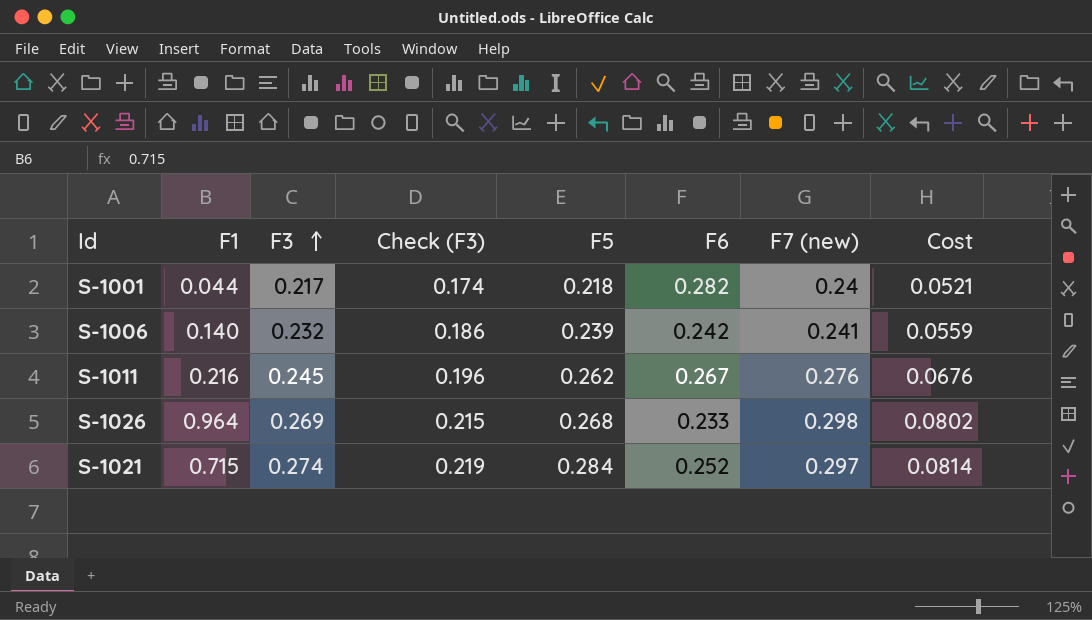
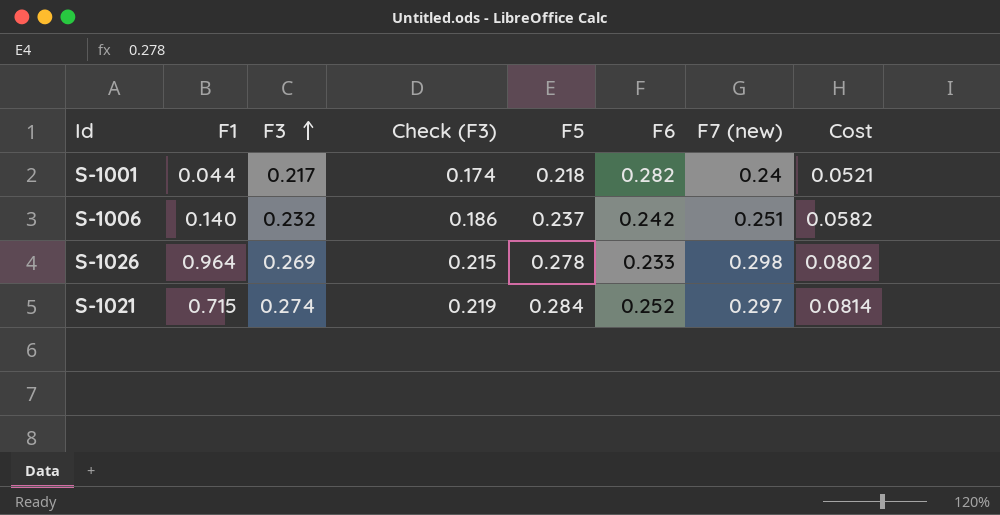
row S-1011: 0.216 | 0.245 | 0.196 | 0.262 | 0.267 | 0.276 | 0.0676 -> none
S-1006 | F5: 0.239 -> 0.237
S-1006 | F7 (new): 0.241 -> 0.251
S-1006 | Cost: 0.0559 -> 0.0582
S-1026 | F5: 0.268 -> 0.278

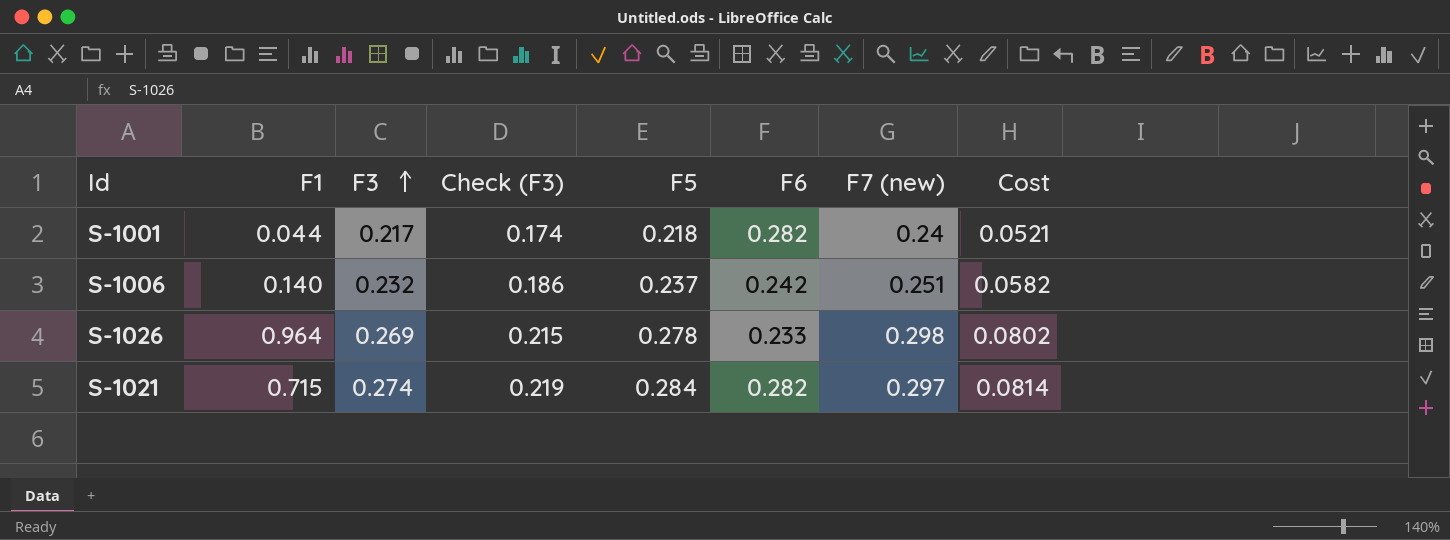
S-1021 | F6: 0.252 -> 0.282

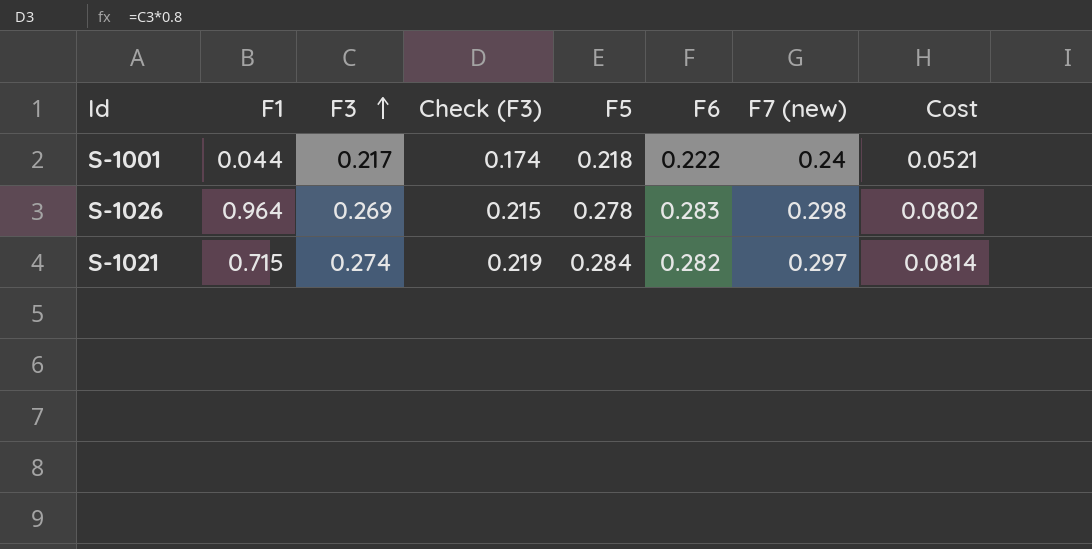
row S-1006: 0.140 | 0.232 | 0.186 | 0.237 | 0.242 | 0.251 | 0.0582 -> none
S-1001 | F6: 0.282 -> 0.222
S-1026 | F6: 0.233 -> 0.283

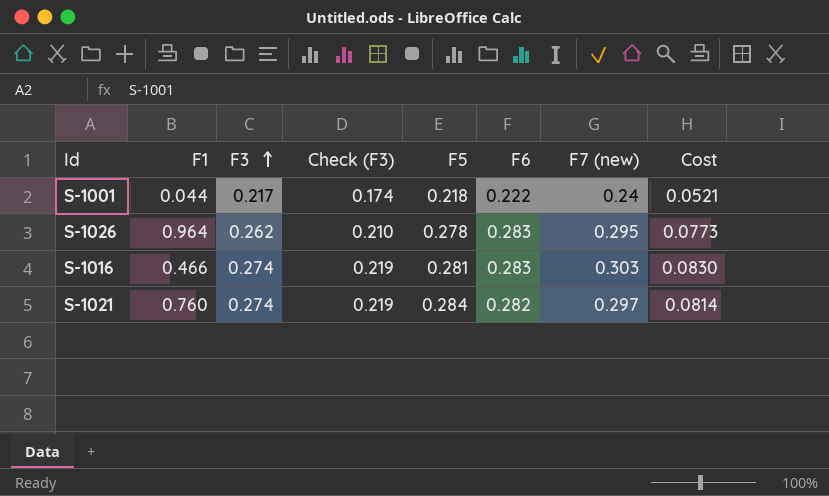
S-1026 | F3: 0.269 -> 0.262
S-1026 | Check (F3): 0.215 -> 0.210
S-1026 | F7 (new): 0.298 -> 0.295
S-1026 | Cost: 0.0802 -> 0.0773
row S-1016: none -> 0.466 | 0.274 | 0.219 | 0.281 | 0.283 | 0.303 | 0.0830
S-1021 | F1: 0.715 -> 0.760

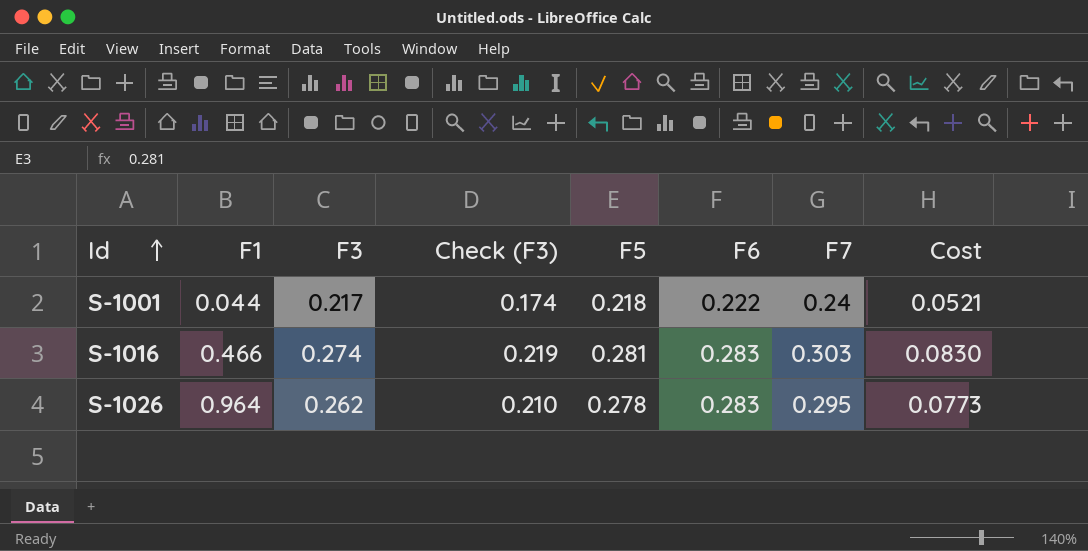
row order: F3 ascending -> Id ascending
column name: F7 (new) -> F7
row S-1021: 0.760 | 0.274 | 0.219 | 0.284 | 0.282 | 0.297 | 0.0814 -> none

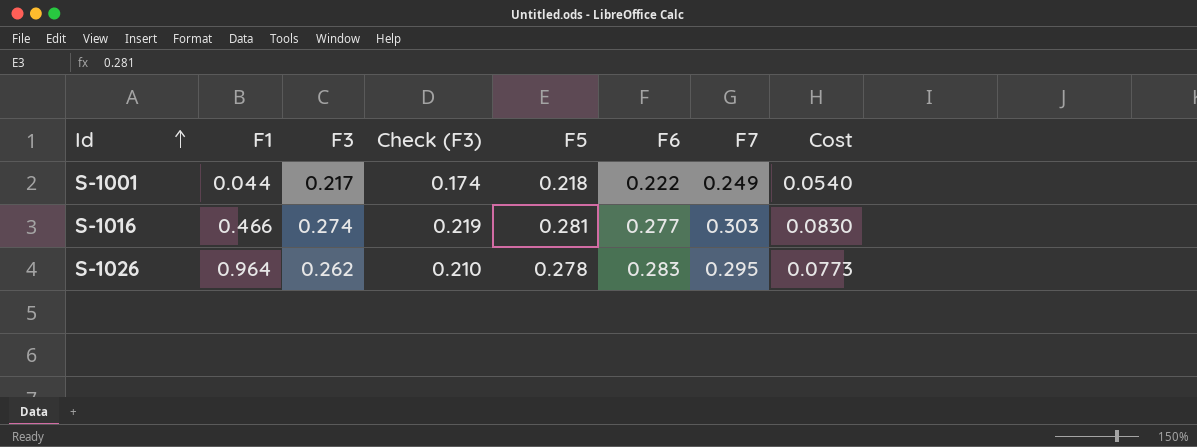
S-1001 | F7: 0.24 -> 0.249
S-1001 | Cost: 0.0521 -> 0.0540
S-1016 | F6: 0.283 -> 0.277

